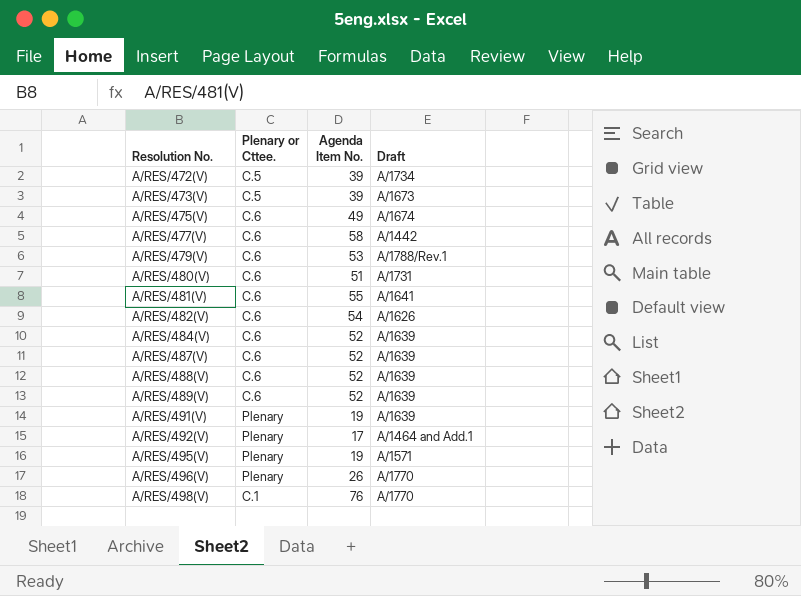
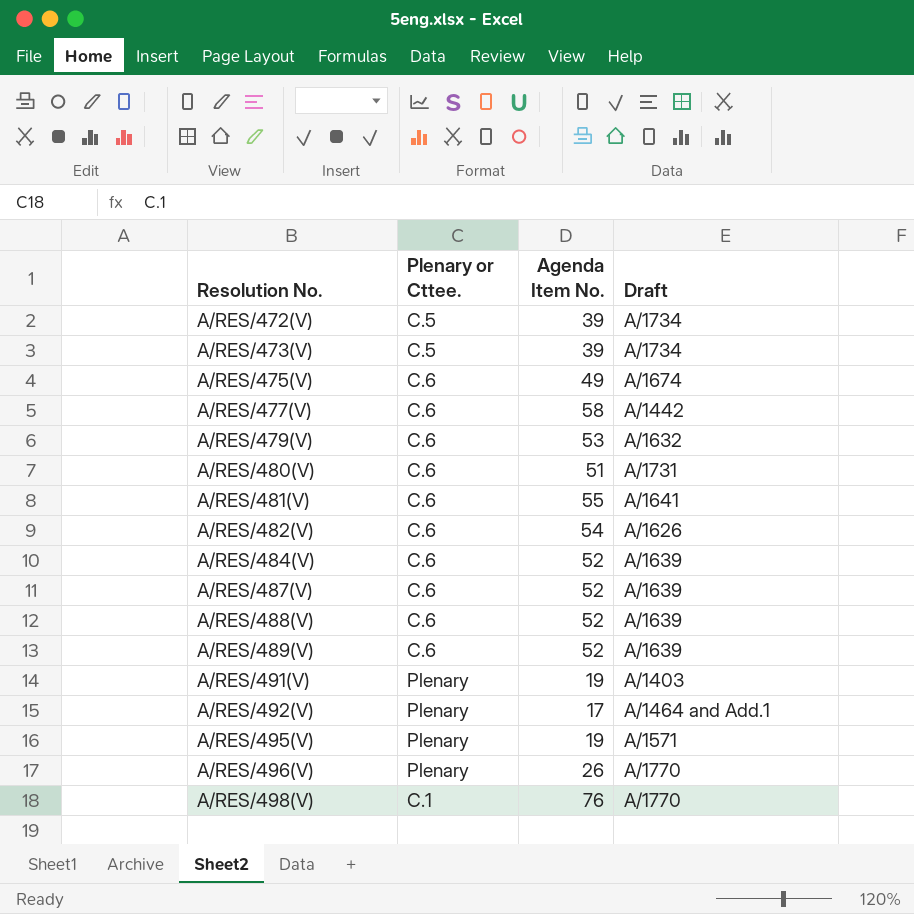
A/RES/473(V) | Draft: A/1673 -> A/1734
A/RES/479(V) | Draft: A/1788/Rev.1 -> A/1632
A/RES/491(V) | Draft: A/1639 -> A/1403

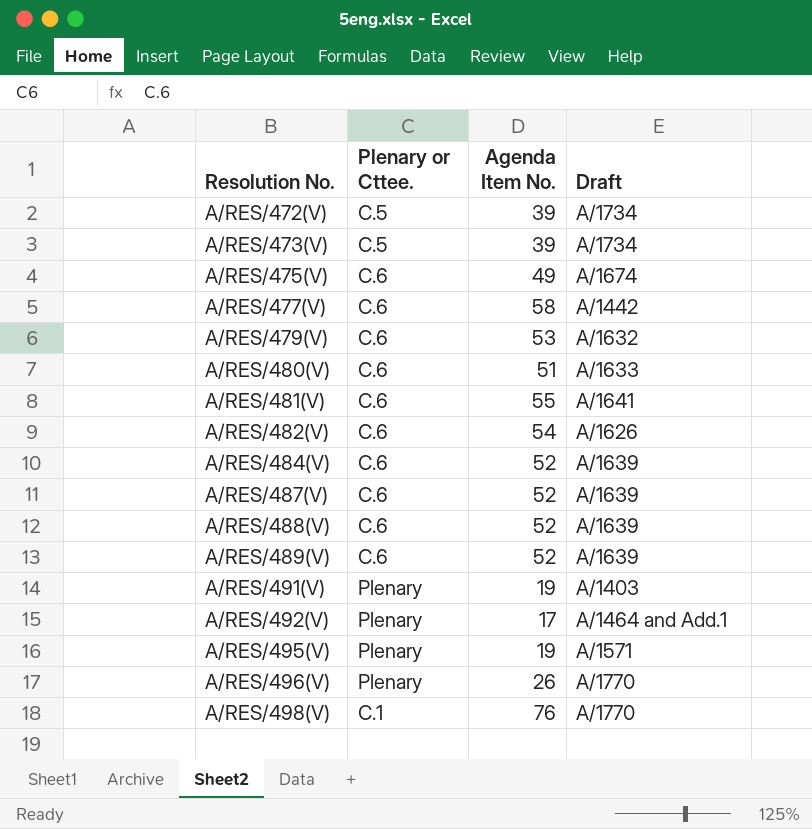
A/RES/480(V) | Draft: A/1731 -> A/1633

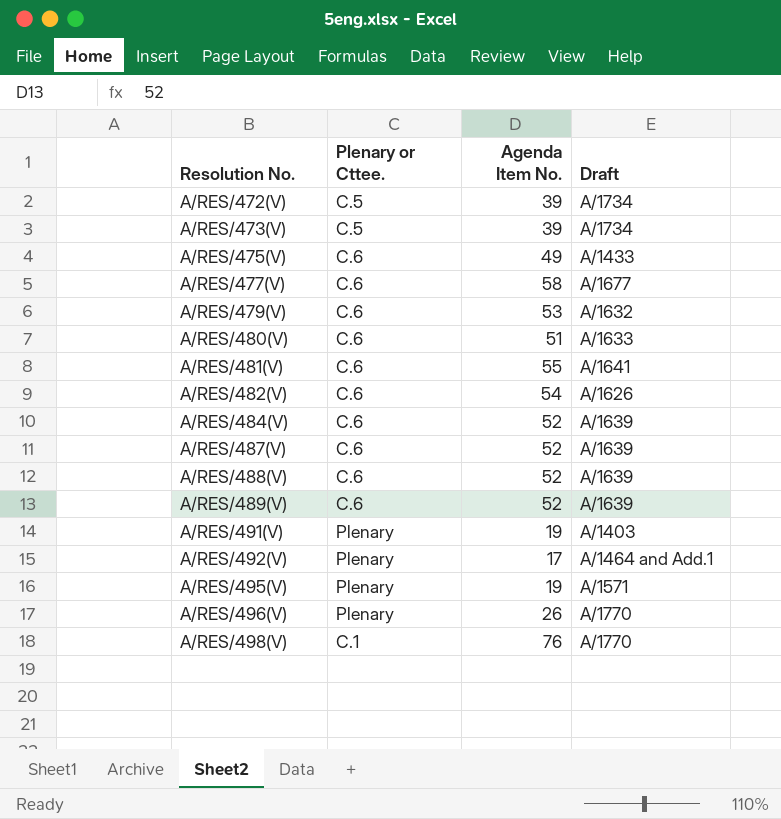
A/RES/475(V) | Draft: A/1674 -> A/1433
A/RES/477(V) | Draft: A/1442 -> A/1677

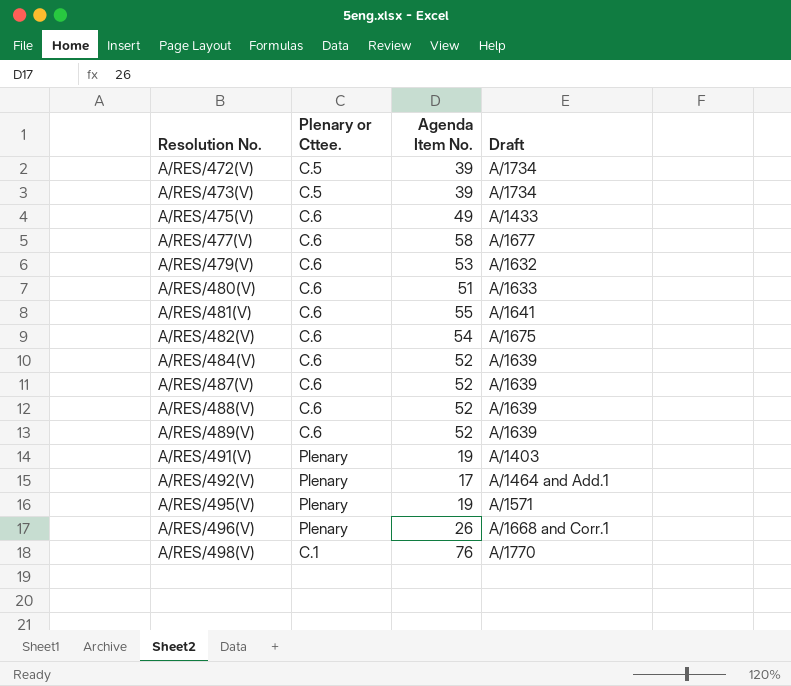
A/RES/482(V) | Draft: A/1626 -> A/1675
A/RES/496(V) | Draft: A/1770 -> A/1668 and Corr.1

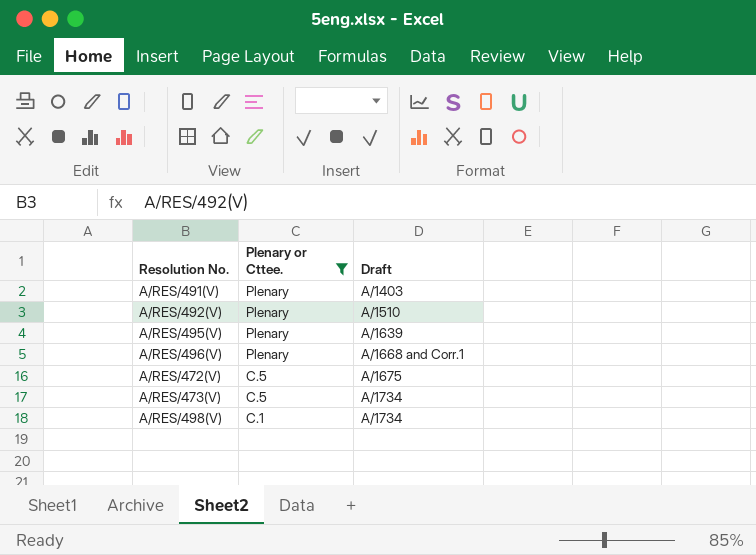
filter: none -> Plenary or Cttee. != C.6
row order: Resolution No. ascending -> Plenary or Cttee. descending
column Agenda Item No. | position: 3 -> none
A/RES/492(V) | Draft: A/1464 and Add.1 -> A/1510
A/RES/495(V) | Draft: A/1571 -> A/1639
A/RES/472(V) | Draft: A/1734 -> A/1675
A/RES/498(V) | Draft: A/1770 -> A/1734

